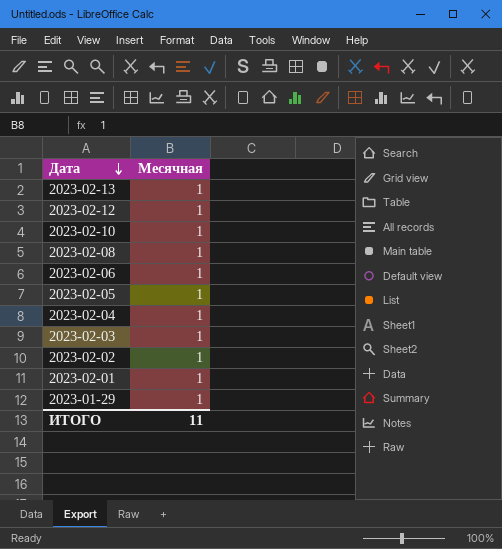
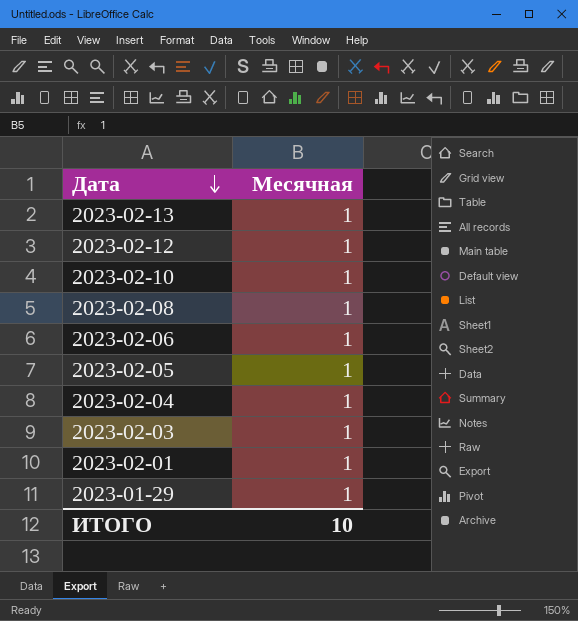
row 2023-02-02: 1 -> none
ИТОГО | Месячная: 11 -> 10

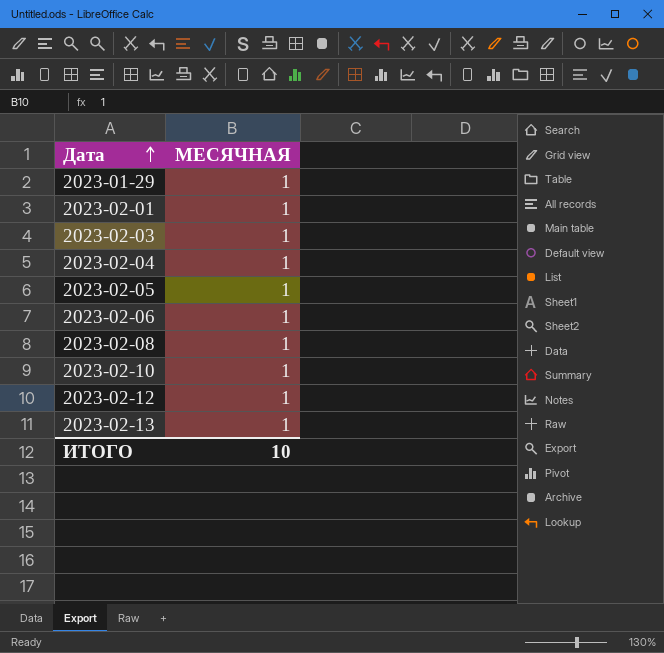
row order: Дата descending -> Дата ascending
column name: Месячная -> МЕСЯЧНАЯ

